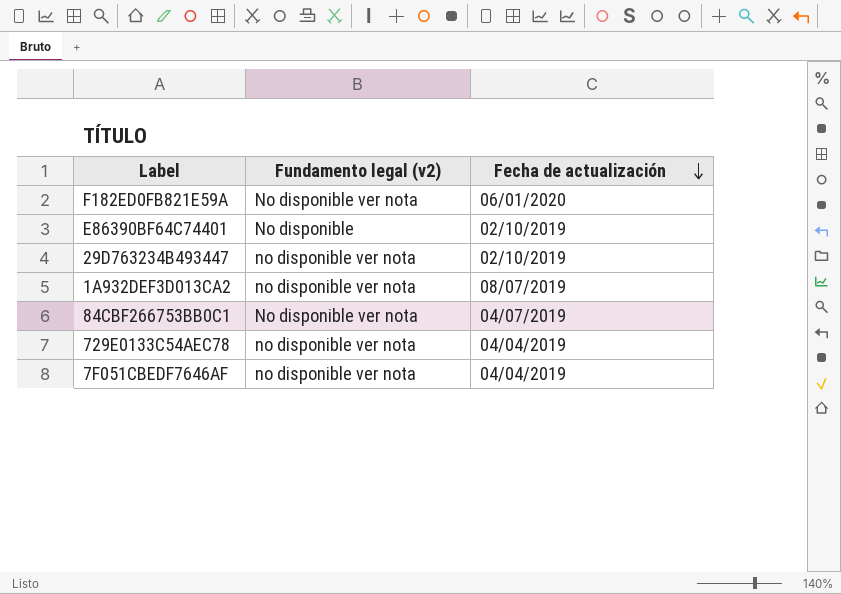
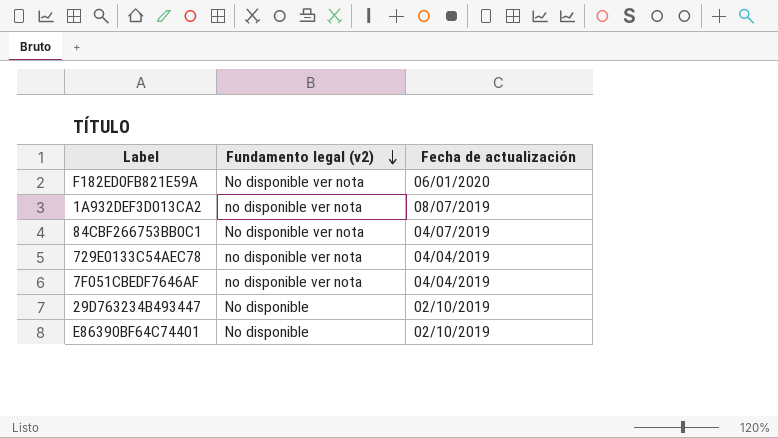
row order: Fecha de actualización descending -> Fundamento legal (v2) descending
29D763234B493447 | Fundamento legal (v2): no disponible ver nota -> No disponible

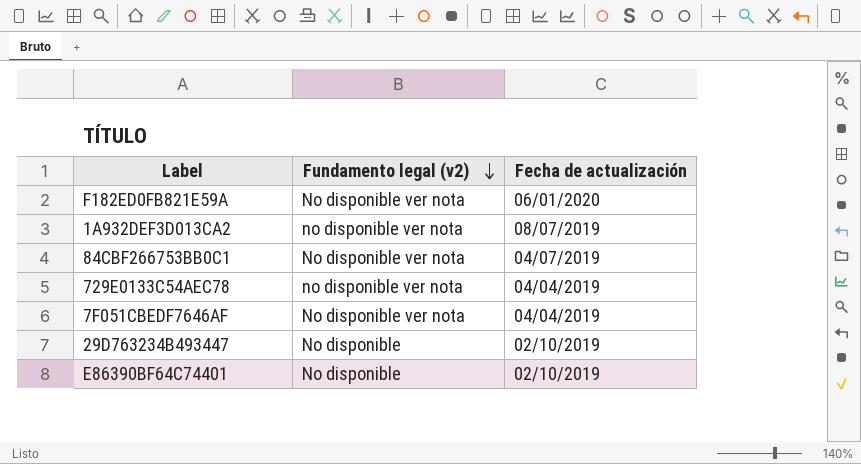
7F051CBEDF7646AF | Fundamento legal (v2): no disponible ver nota -> No disponible ver nota

